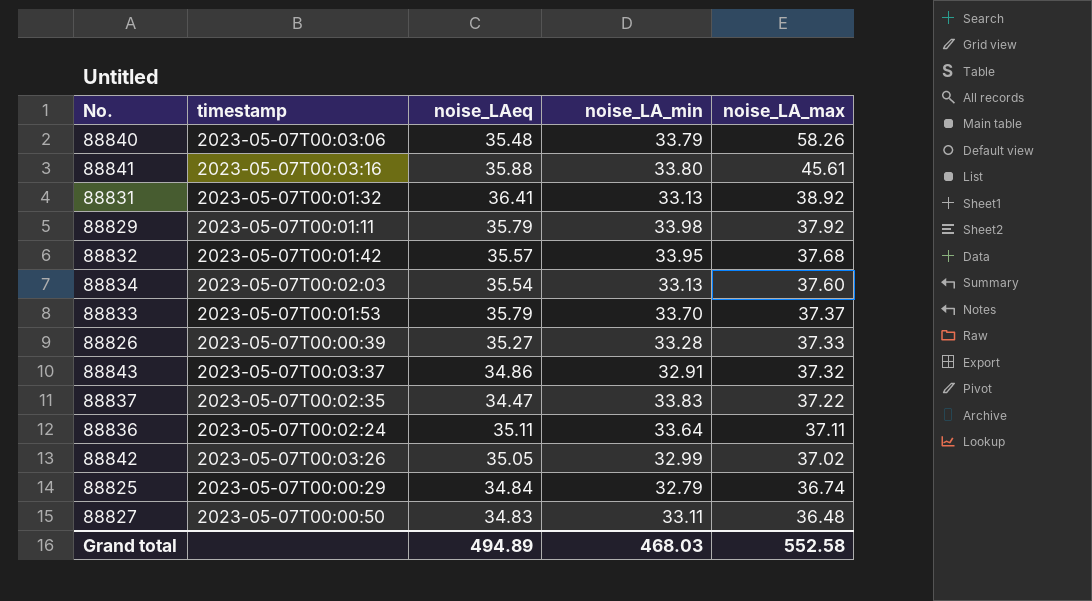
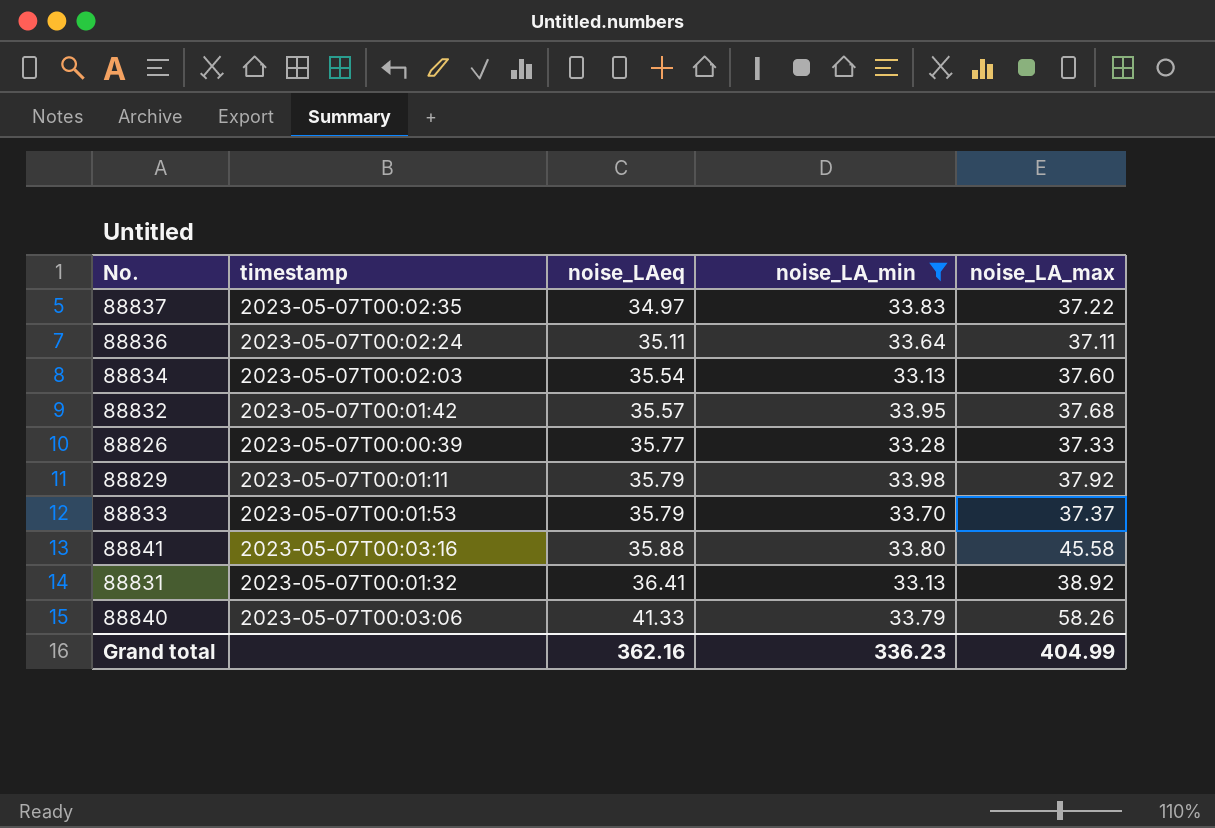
filter: none -> noise_LA_min >= 33.13
row order: noise_LA_max descending -> noise_LAeq ascending
88837 | noise_LAeq: 34.47 -> 34.97
88826 | noise_LAeq: 35.27 -> 35.77
88841 | noise_LA_max: 45.61 -> 45.58
88840 | noise_LAeq: 35.48 -> 41.33
Grand total | noise_LAeq: 494.89 -> 362.16
Grand total | noise_LA_min: 468.03 -> 336.23
Grand total | noise_LA_max: 552.58 -> 404.99

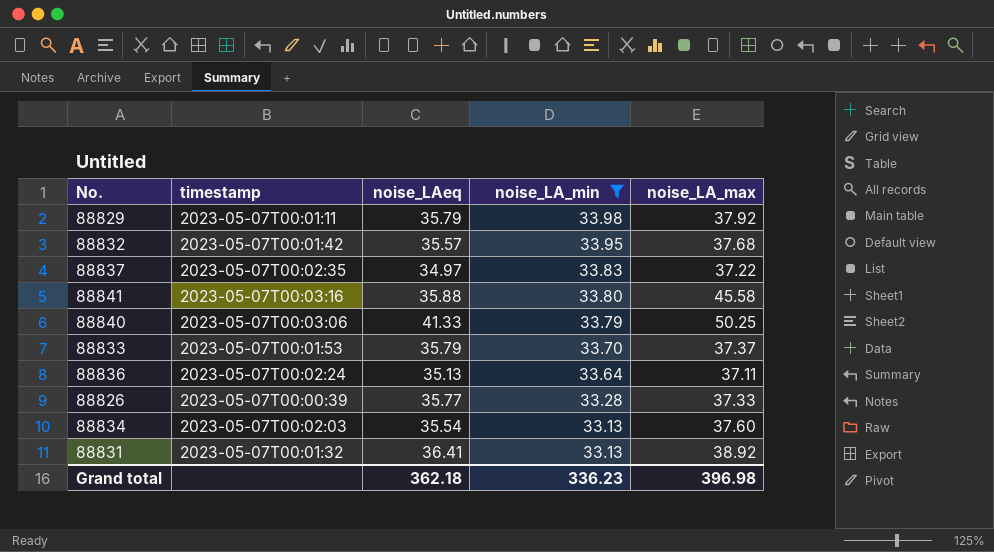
row order: noise_LAeq ascending -> noise_LA_min descending
88840 | noise_LA_max: 58.26 -> 50.25
88836 | noise_LAeq: 35.11 -> 35.13
Grand total | noise_LAeq: 362.16 -> 362.18
Grand total | noise_LA_max: 404.99 -> 396.98

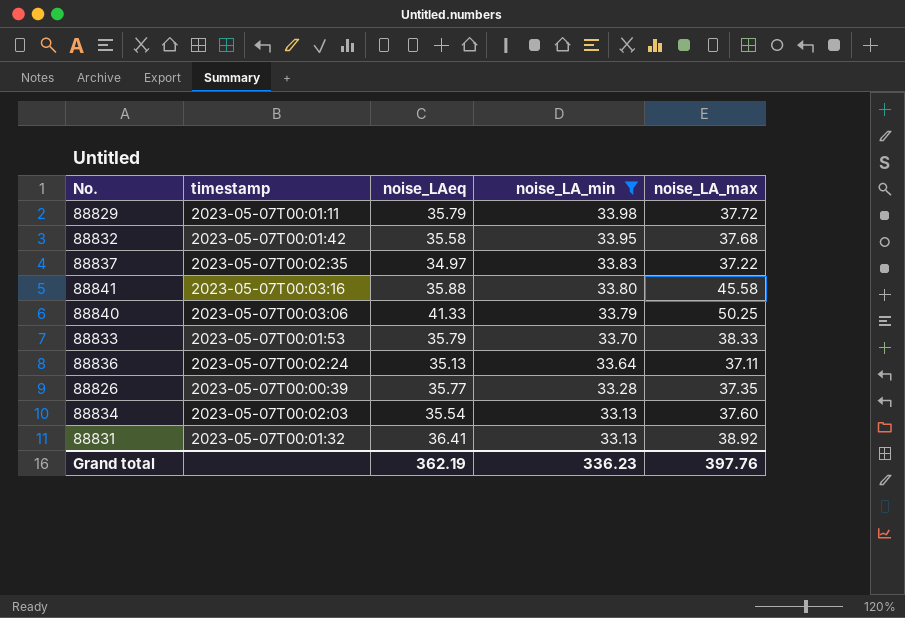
88829 | noise_LA_max: 37.92 -> 37.72
88832 | noise_LAeq: 35.57 -> 35.58
88833 | noise_LA_max: 37.37 -> 38.33
88826 | noise_LA_max: 37.33 -> 37.35
Grand total | noise_LAeq: 362.18 -> 362.19
Grand total | noise_LA_max: 396.98 -> 397.76

